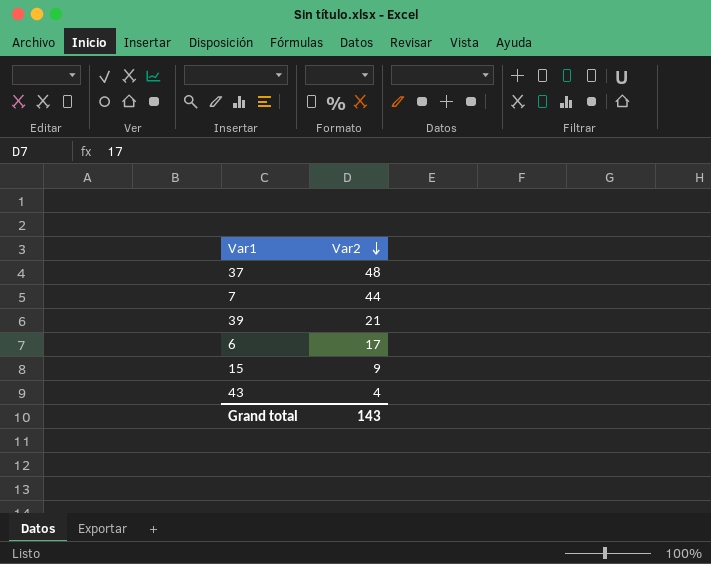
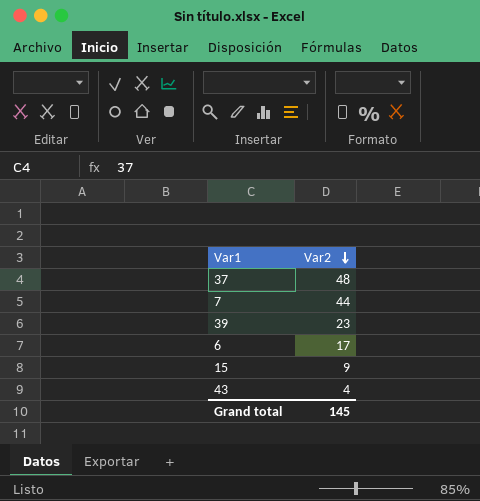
39 | Var2: 21 -> 23
Grand total | Var2: 143 -> 145

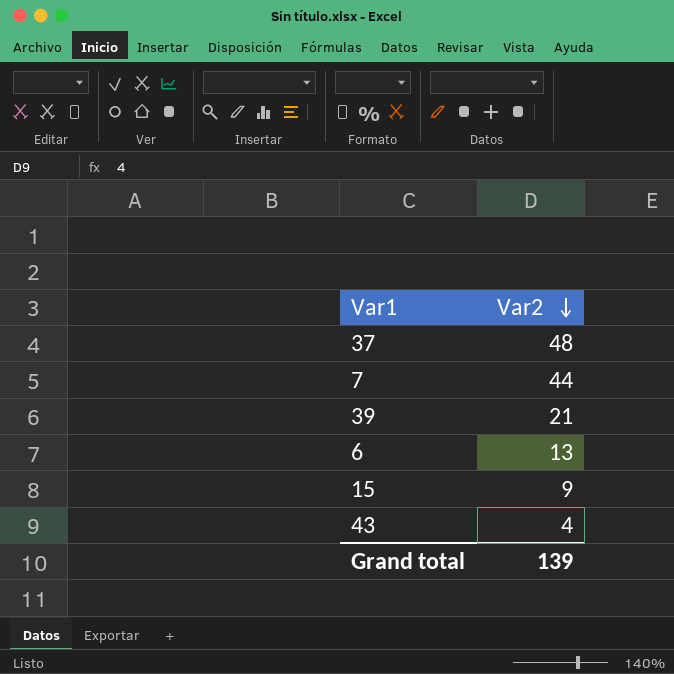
39 | Var2: 23 -> 21
6 | Var2: 17 -> 13
Grand total | Var2: 145 -> 139

